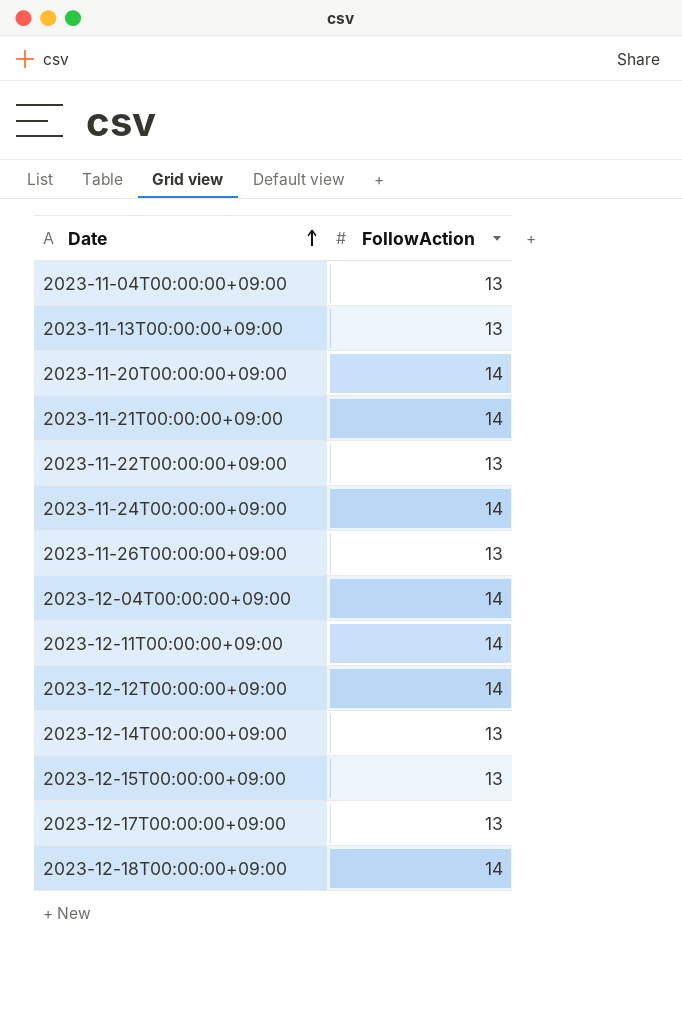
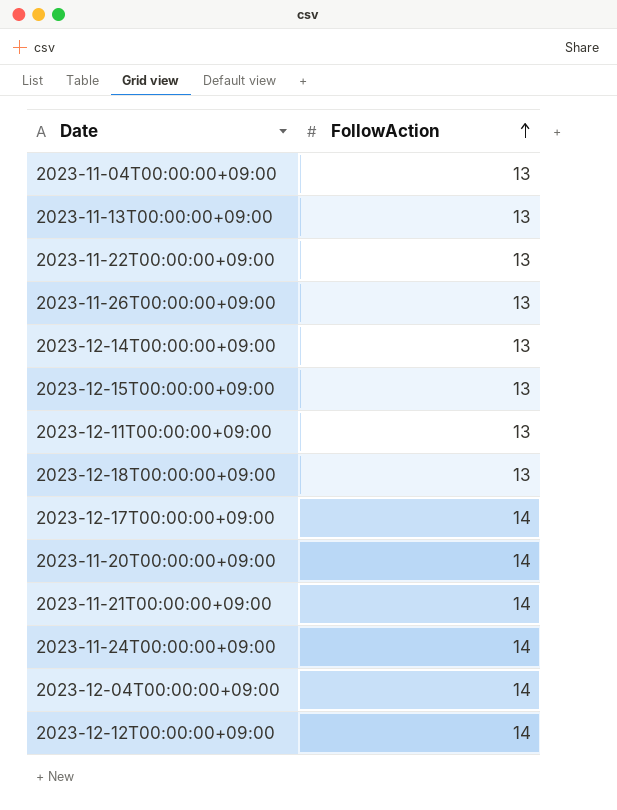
row order: Date ascending -> FollowAction ascending
2023-12-11T00:00:00+09:00 | FollowAction: 14 -> 13
2023-12-18T00:00:00+09:00 | FollowAction: 14 -> 13
2023-12-17T00:00:00+09:00 | FollowAction: 13 -> 14

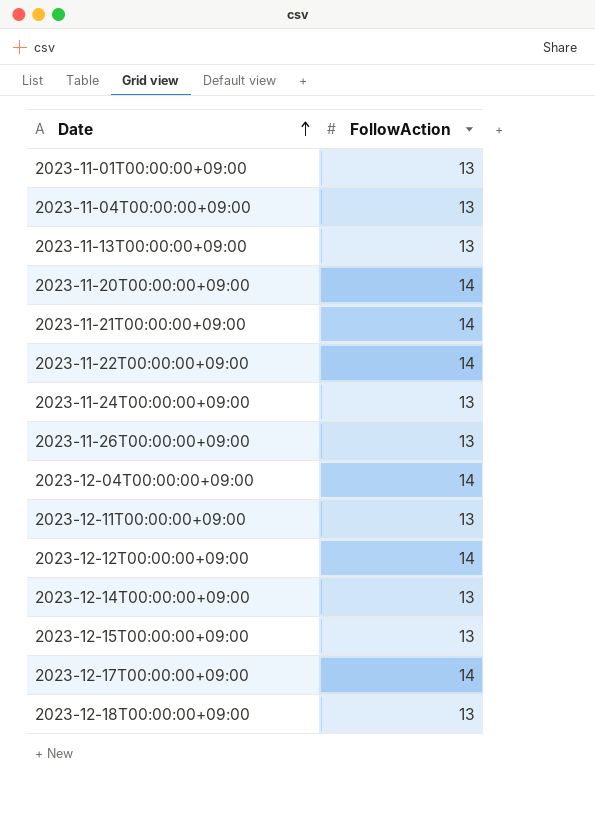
row order: FollowAction ascending -> Date ascending
row 2023-11-01T00:00:00+09:00: none -> 13
2023-11-22T00:00:00+09:00 | FollowAction: 13 -> 14
2023-11-24T00:00:00+09:00 | FollowAction: 14 -> 13

